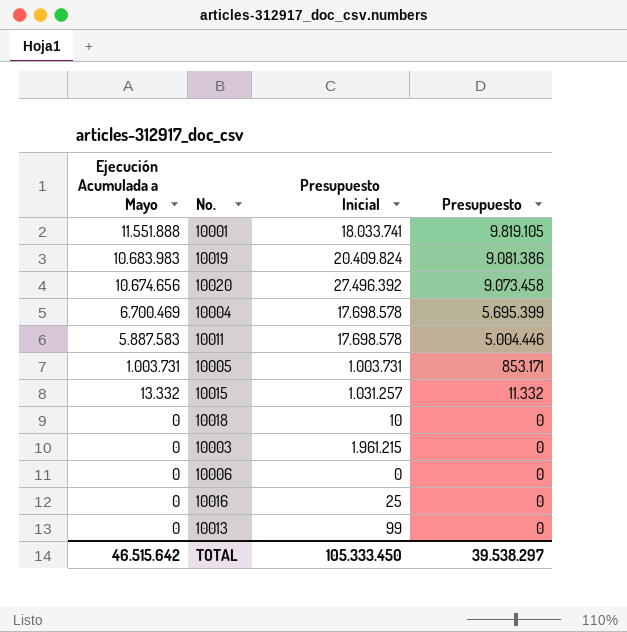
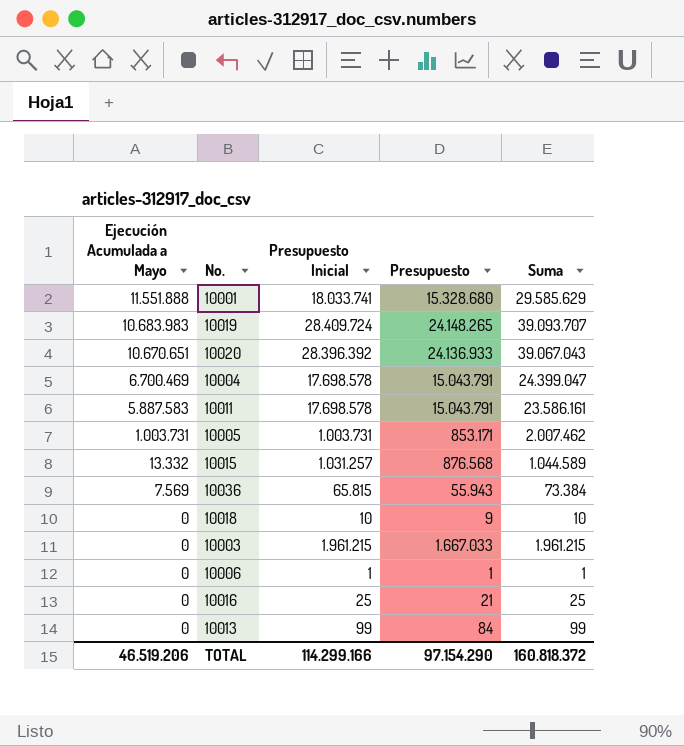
column Presupuesto | formula: [Ejecución Acumulada a Mayo] * 0,85 -> [Presupuesto Inicial] * 0,85
column Suma | formula: none -> [Ejecución Acumulada a Mayo] + [Presupuesto Inicial]
10019 | Presupuesto Inicial: 20.409.824 -> 28.409.724
10020 | Ejecución Acumulada a Mayo: 10.674.656 -> 10.670.651
10020 | Presupuesto Inicial: 27.496.392 -> 28.396.392
row 10036: none -> 7.569 | 65.815 | 55.943 | 73.384
10006 | Presupuesto Inicial: 0 -> 1
TOTAL | Ejecución Acumulada a Mayo: 46.515.642 -> 46.519.206
TOTAL | Presupuesto Inicial: 105.333.450 -> 114.299.166
TOTAL | Presupuesto: 39.538.297 -> 97.154.290

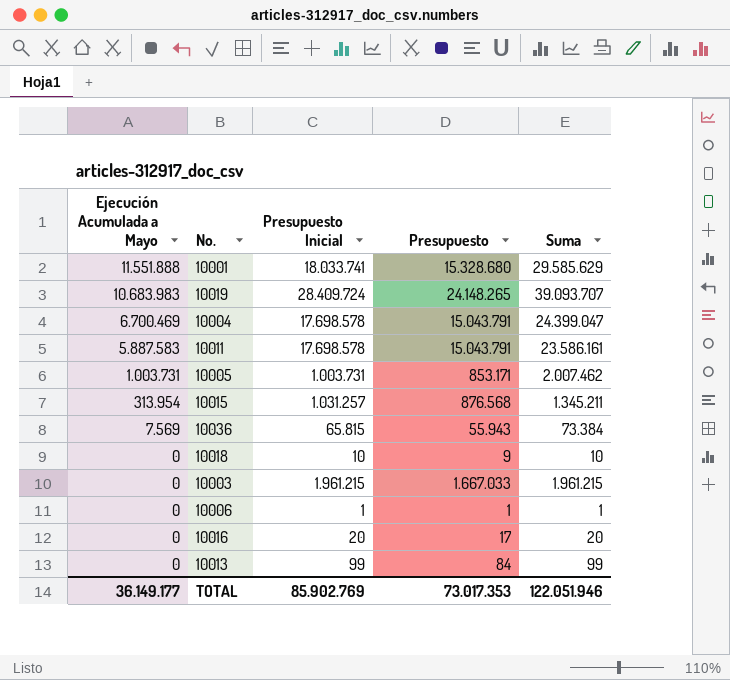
row 10020: 10.670.651 | 28.396.392 | 24.136.933 | 39.067.043 -> none
10015 | Ejecución Acumulada a Mayo: 13.332 -> 313.954
10015 | Suma: 1.044.589 -> 1.345.211
10016 | Presupuesto Inicial: 25 -> 20
10016 | Presupuesto: 21 -> 17
10016 | Suma: 25 -> 20
TOTAL | Ejecución Acumulada a Mayo: 46.519.206 -> 36.149.177
TOTAL | Presupuesto Inicial: 114.299.166 -> 85.902.769
TOTAL | Presupuesto: 97.154.290 -> 73.017.353
TOTAL | Suma: 160.818.372 -> 122.051.946

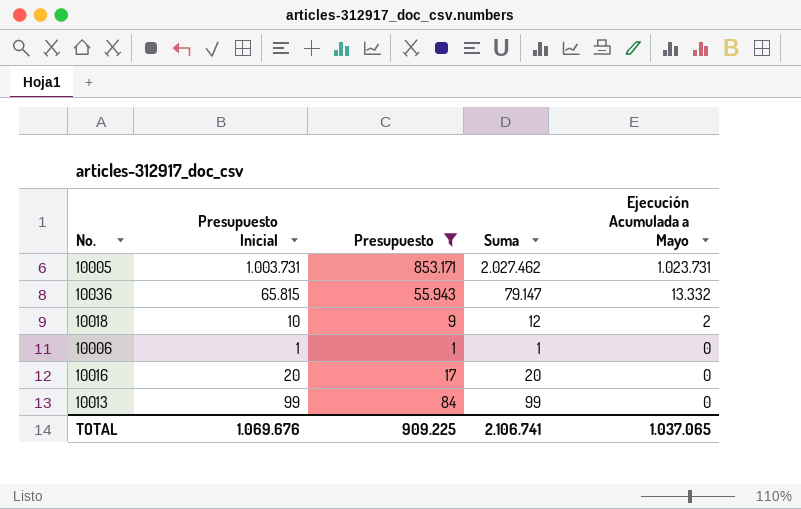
filter: none -> Presupuesto <= 853.171
column Ejecución Acumulada a Mayo | position: 1 -> 5
10005 | Suma: 2.007.462 -> 2.027.462
10005 | Ejecución Acumulada a Mayo: 1.003.731 -> 1.023.731
10036 | Suma: 73.384 -> 79.147
10036 | Ejecución Acumulada a Mayo: 7.569 -> 13.332
10018 | Suma: 10 -> 12
10018 | Ejecución Acumulada a Mayo: 0 -> 2
TOTAL | Presupuesto Inicial: 85.902.769 -> 1.069.676
TOTAL | Presupuesto: 73.017.353 -> 909.225
TOTAL | Suma: 122.051.946 -> 2.106.741
TOTAL | Ejecución Acumulada a Mayo: 36.149.177 -> 1.037.065

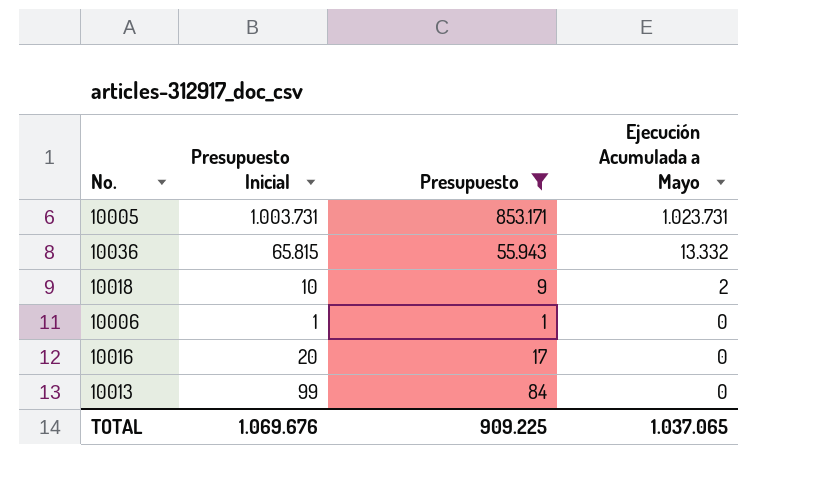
column Suma | formula: [Presupuesto Inicial] + [Ejecución Acumulada a Mayo] -> none

